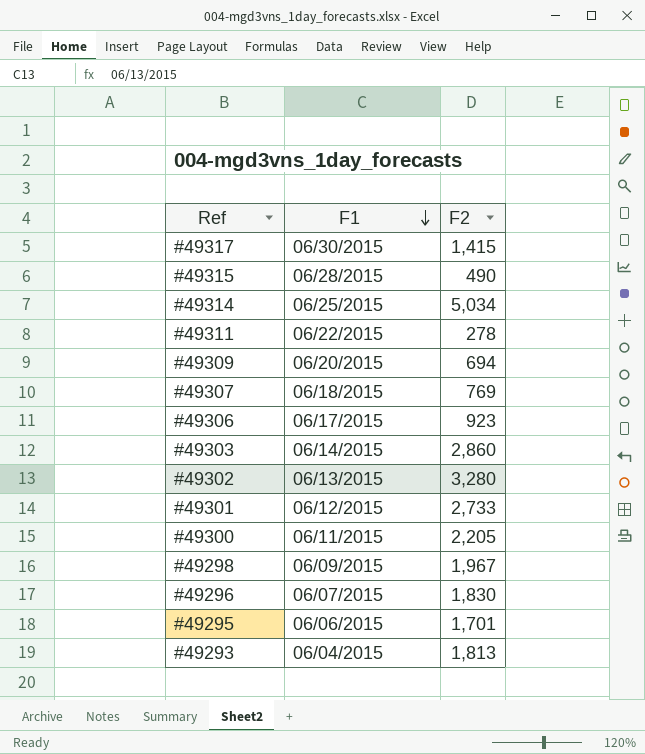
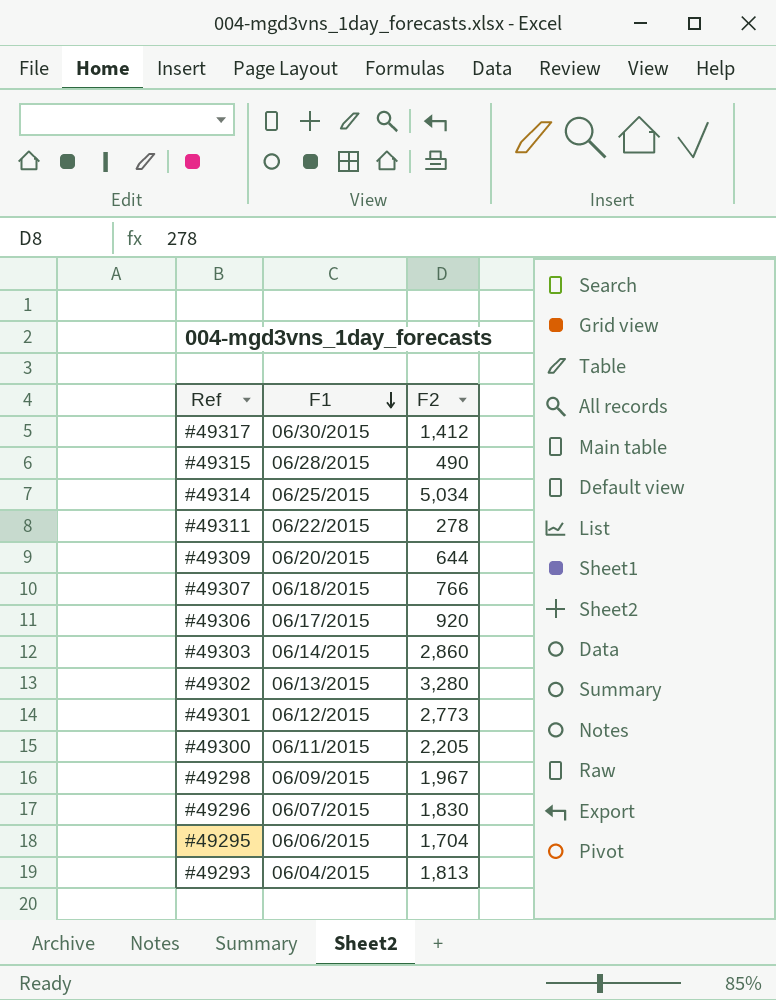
#49317 | F2: 1,415 -> 1,412
#49309 | F2: 694 -> 644
#49307 | F2: 769 -> 766
#49306 | F2: 923 -> 920
#49301 | F2: 2,733 -> 2,773
#49295 | F2: 1,701 -> 1,704

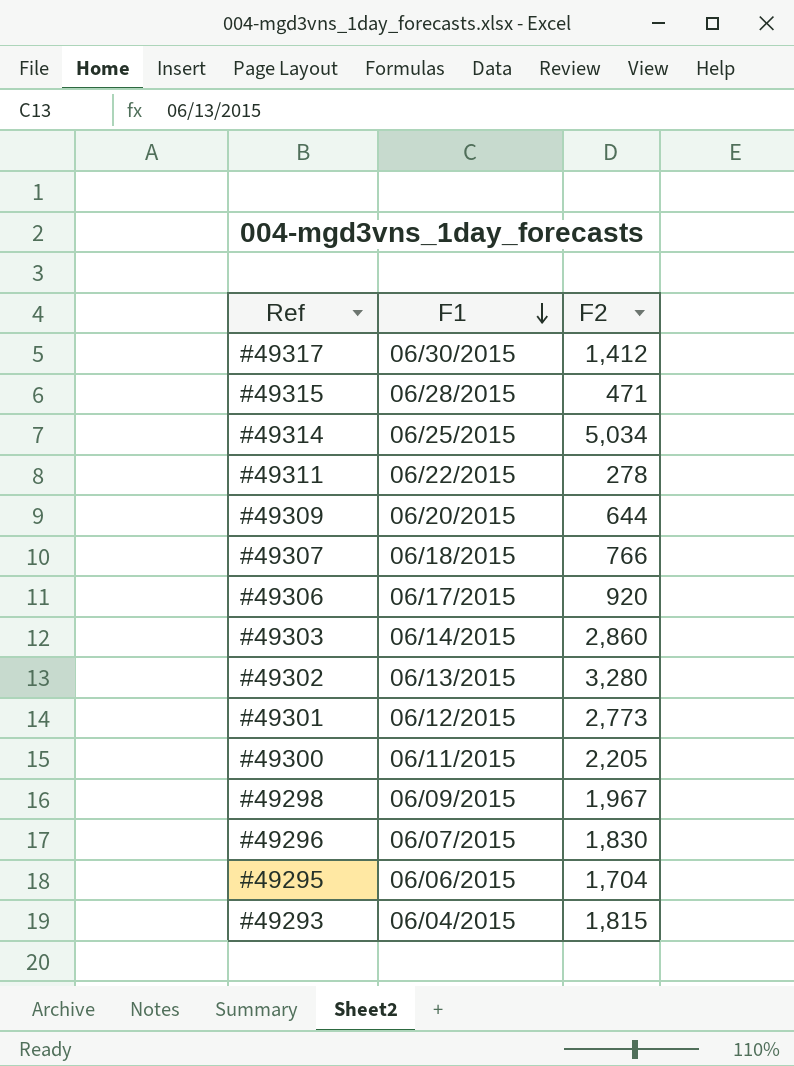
#49315 | F2: 490 -> 471
#49293 | F2: 1,813 -> 1,815

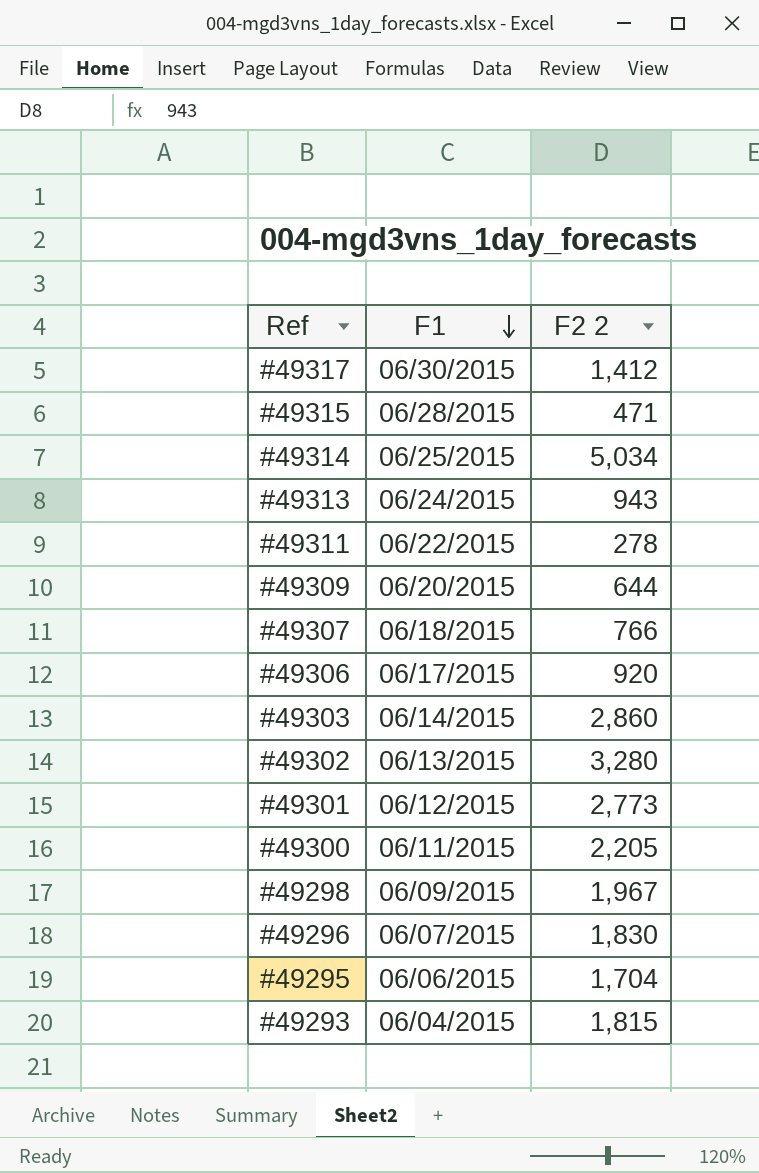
column name: F2 -> F2 2
row #49313: none -> 06/24/2015 | 943

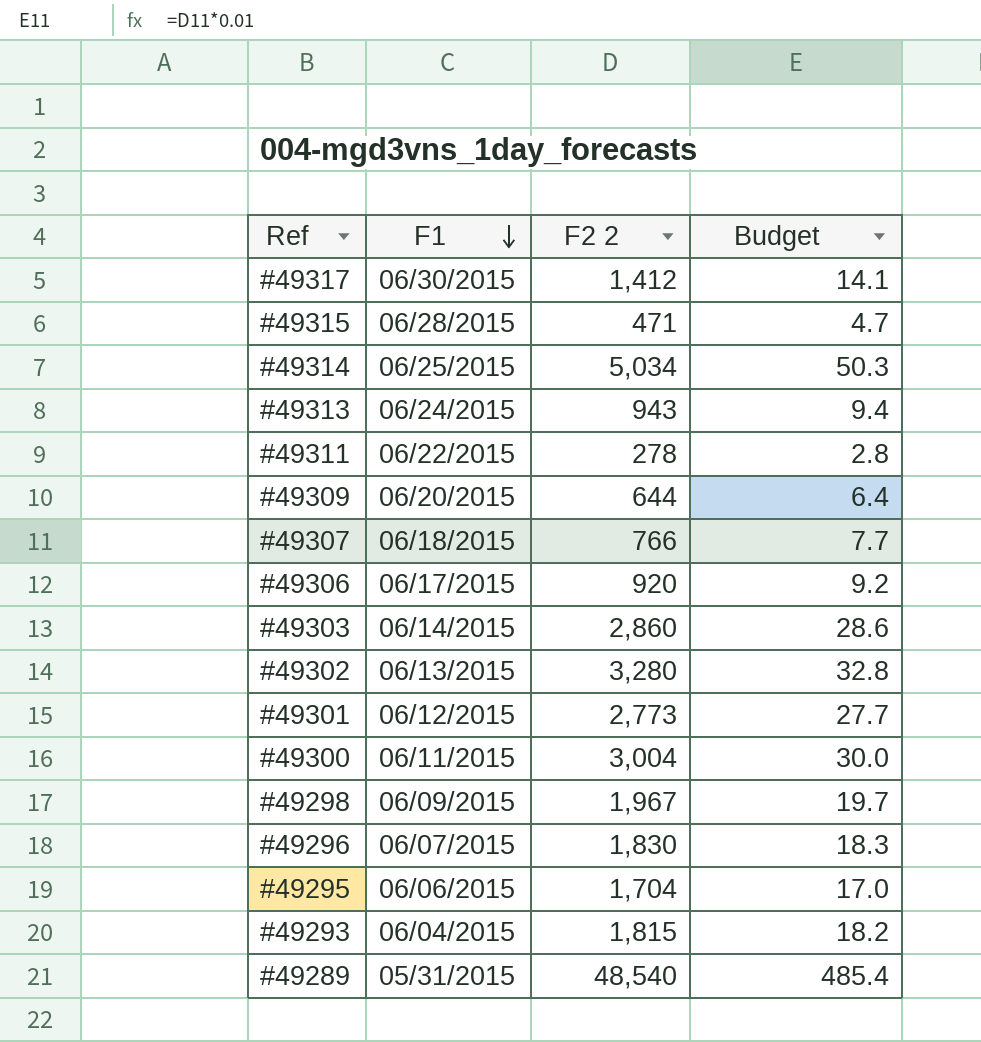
column Budget | formula: none -> [F2 2] * 0.01
#49300 | F2 2: 2,205 -> 3,004
row #49289: none -> 05/31/2015 | 48,540 | 485.4

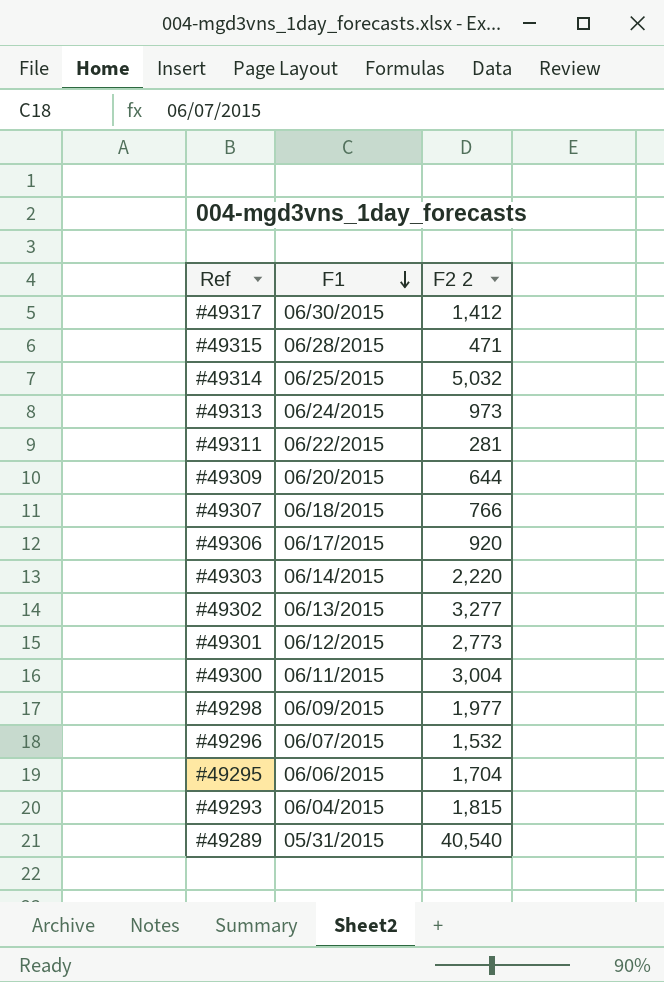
column Budget | formula: [F2 2] * 0.01 -> none
#49314 | F2 2: 5,034 -> 5,032
#49313 | F2 2: 943 -> 973
#49311 | F2 2: 278 -> 281
#49303 | F2 2: 2,860 -> 2,220
#49302 | F2 2: 3,280 -> 3,277
#49298 | F2 2: 1,967 -> 1,977
#49296 | F2 2: 1,830 -> 1,532
#49289 | F2 2: 48,540 -> 40,540

